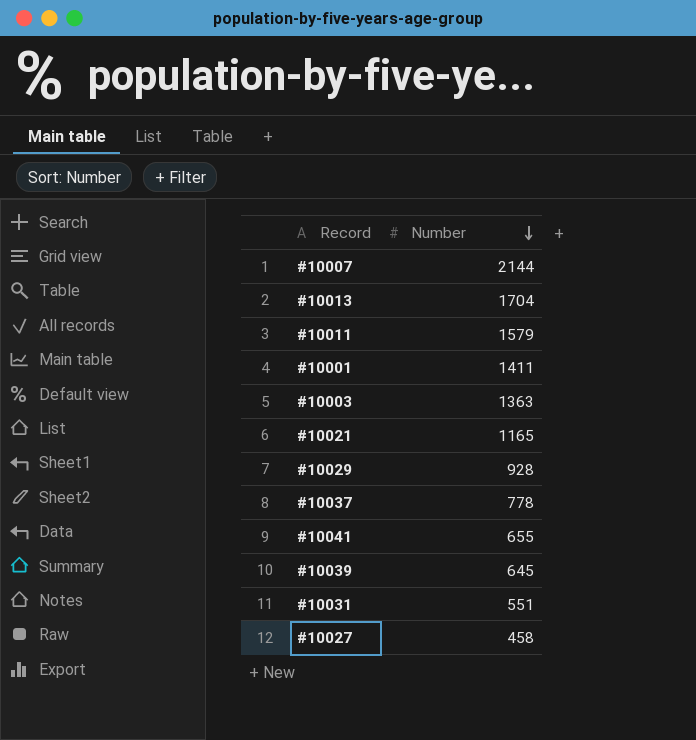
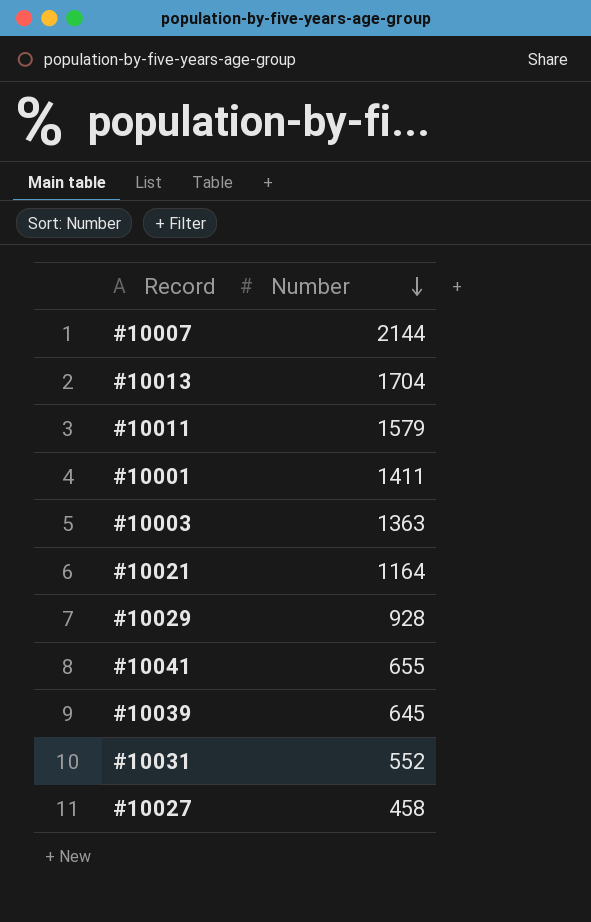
row #10037: 778 -> none
#10021 | Number: 1165 -> 1164
#10031 | Number: 551 -> 552

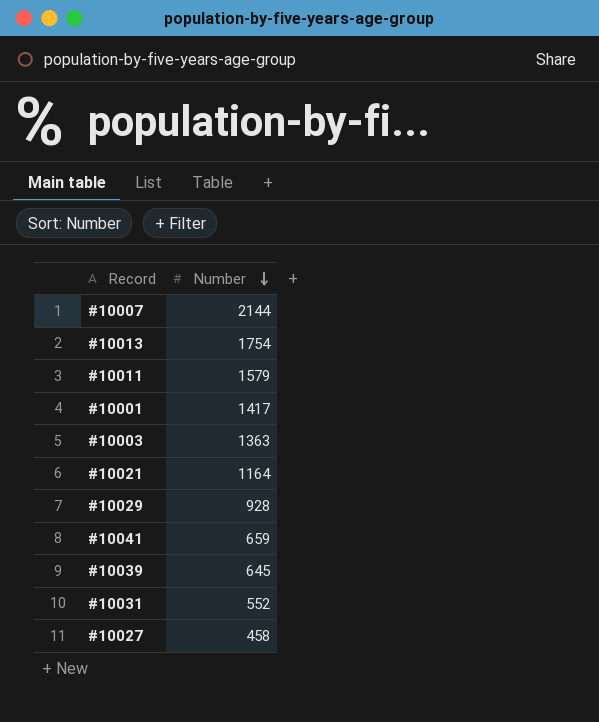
#10013 | Number: 1704 -> 1754
#10001 | Number: 1411 -> 1417
#10041 | Number: 655 -> 659

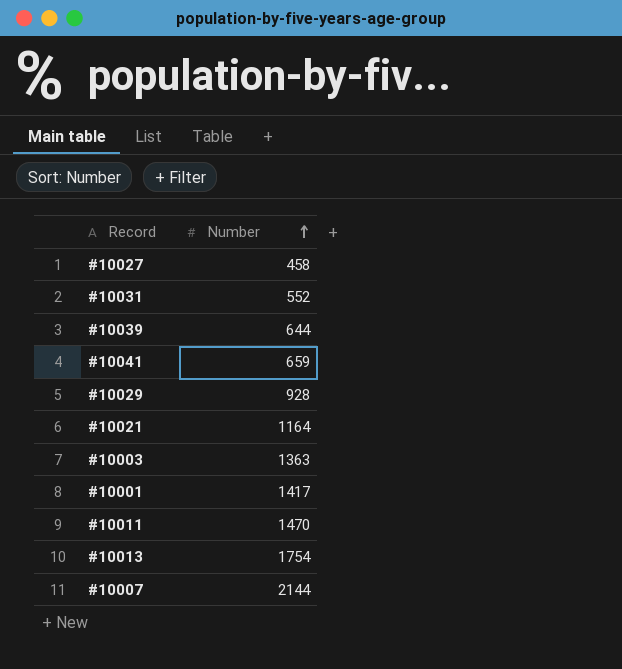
row order: Number descending -> Number ascending
#10039 | Number: 645 -> 644
#10011 | Number: 1579 -> 1470

